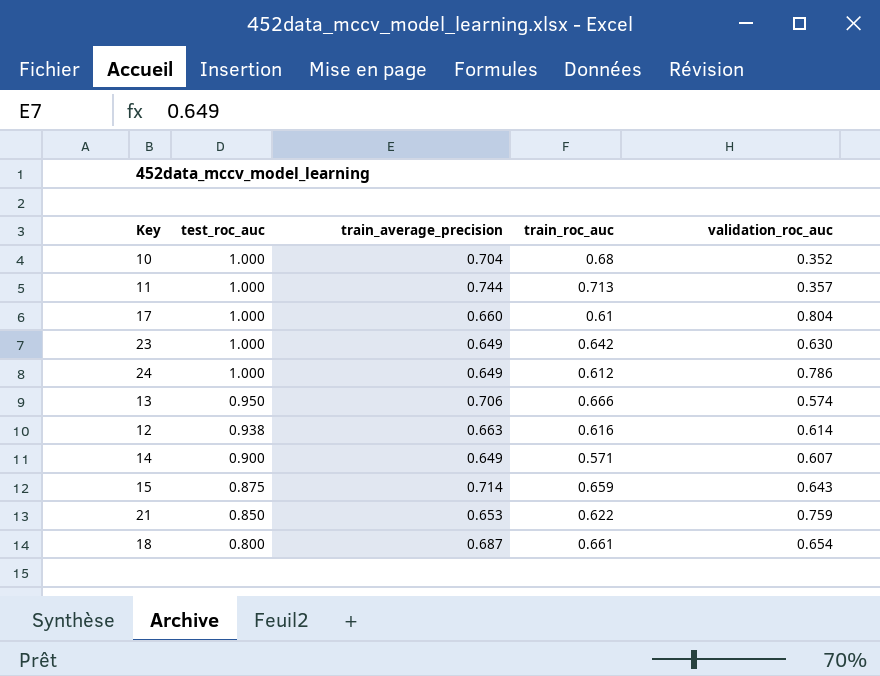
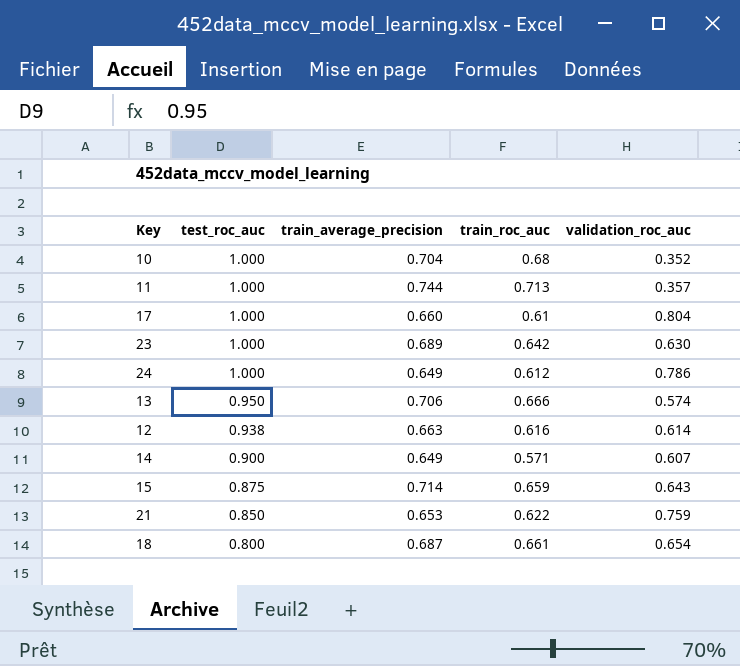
23 | train_average_precision: 0.649 -> 0.689

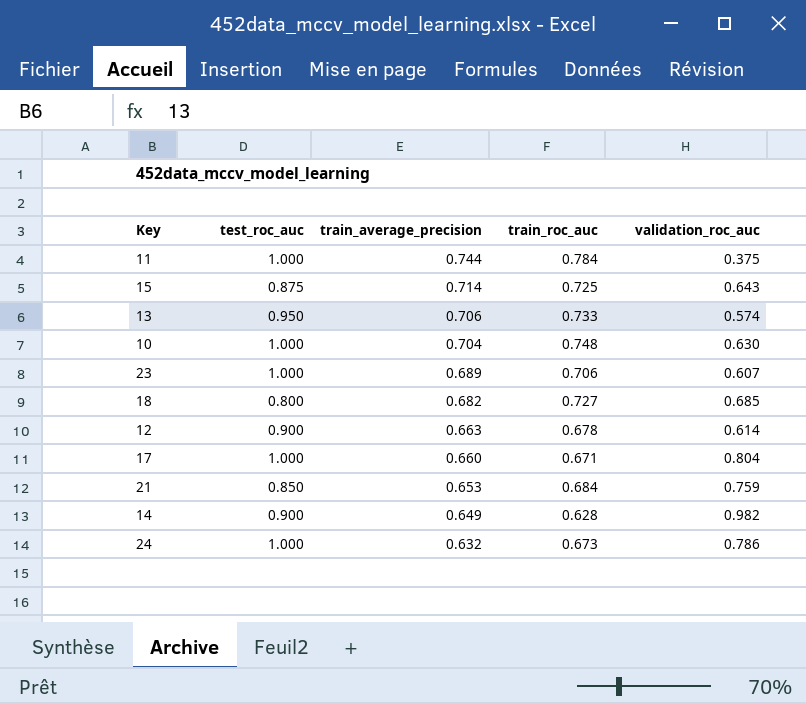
row order: test_roc_auc descending -> train_average_precision descending
11 | train_roc_auc: 0.713 -> 0.784
11 | validation_roc_auc: 0.357 -> 0.375
15 | train_roc_auc: 0.659 -> 0.725
13 | train_roc_auc: 0.666 -> 0.733
10 | train_roc_auc: 0.68 -> 0.748
10 | validation_roc_auc: 0.352 -> 0.630
23 | train_roc_auc: 0.642 -> 0.706
23 | validation_roc_auc: 0.630 -> 0.607
18 | train_average_precision: 0.687 -> 0.682
18 | train_roc_auc: 0.661 -> 0.727
18 | validation_roc_auc: 0.654 -> 0.685
12 | test_roc_auc: 0.938 -> 0.900
12 | train_roc_auc: 0.616 -> 0.678
17 | train_roc_auc: 0.61 -> 0.671
21 | train_roc_auc: 0.622 -> 0.684
14 | train_roc_auc: 0.571 -> 0.628
14 | validation_roc_auc: 0.607 -> 0.982
24 | train_average_precision: 0.649 -> 0.632
24 | train_roc_auc: 0.612 -> 0.673

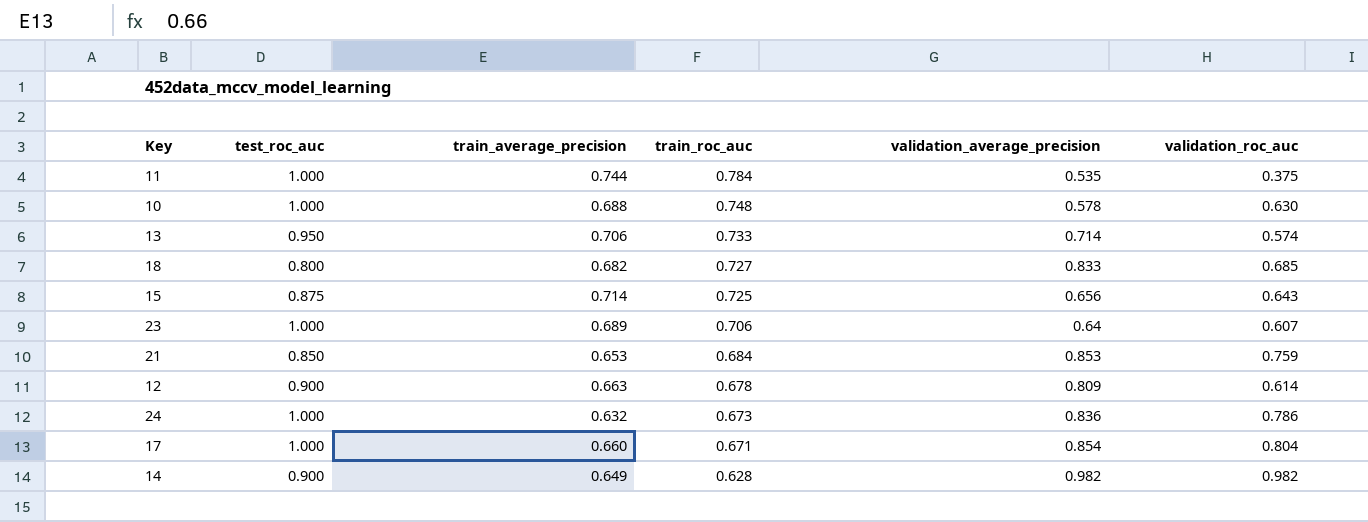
row order: train_average_precision descending -> train_roc_auc descending
column validation_average_precision | position: none -> 5
10 | train_average_precision: 0.704 -> 0.688

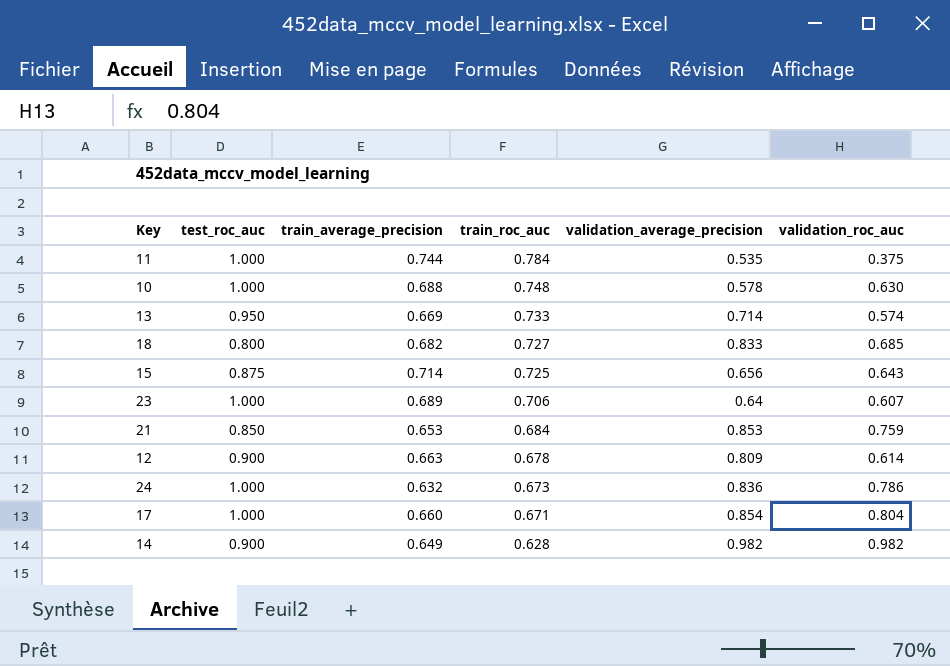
13 | train_average_precision: 0.706 -> 0.669

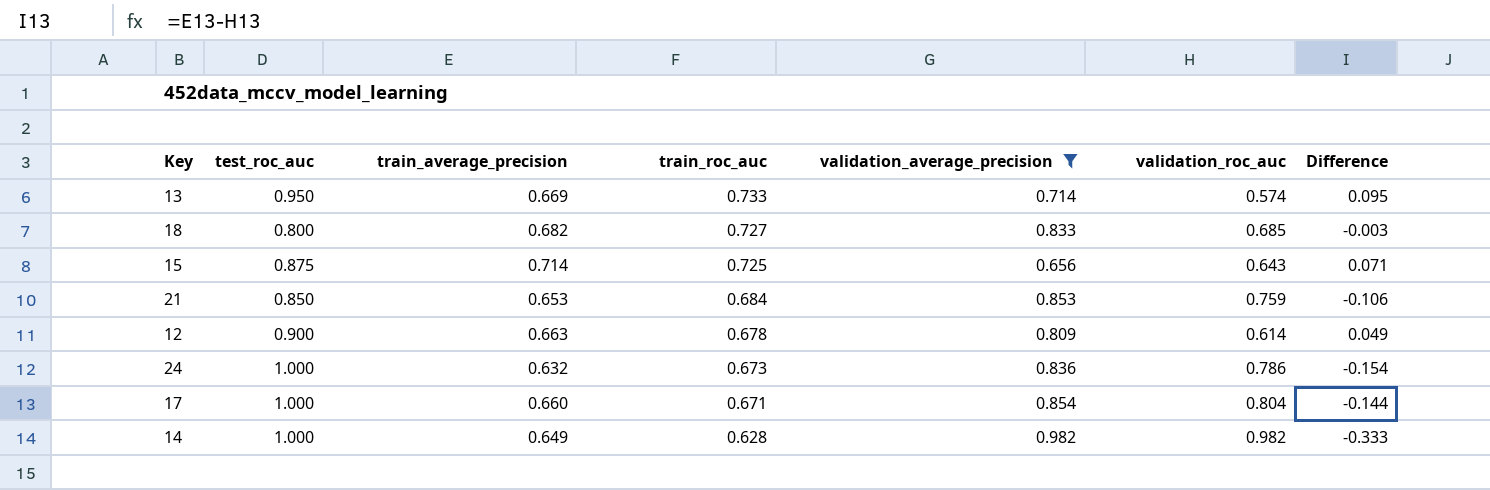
filter: none -> validation_average_precision >= 0.656
column Difference | formula: none -> [train_average_precision] - [validation_roc_auc]
14 | test_roc_auc: 0.900 -> 1.000

